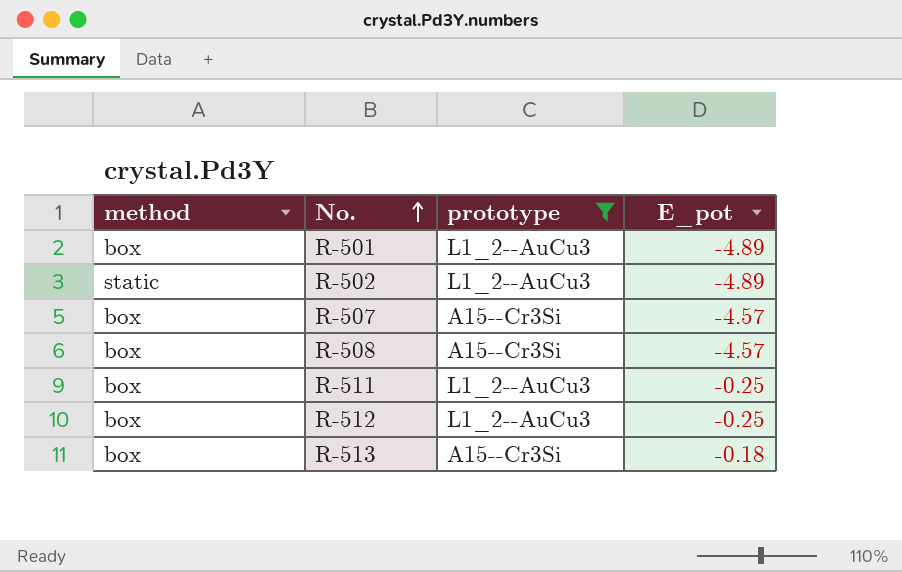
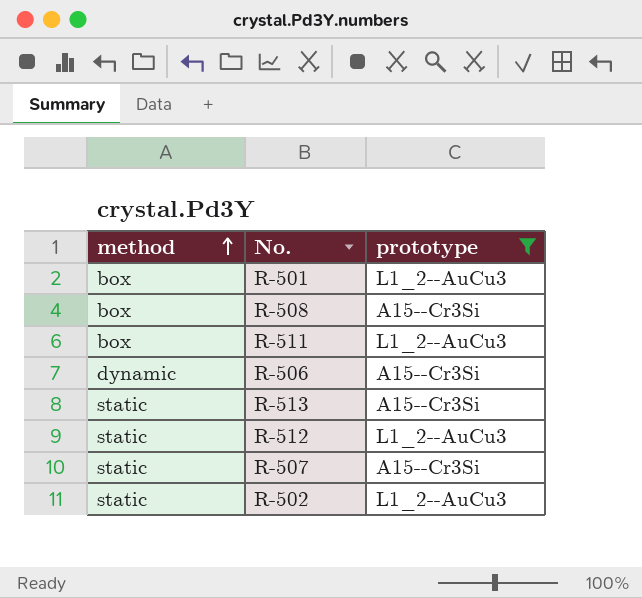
row order: No. ascending -> method ascending
column E_pot | position: 4 -> none
row R-506: none -> dynamic | A15--Cr3Si
R-513 | method: box -> static
R-512 | method: box -> static
R-507 | method: box -> static

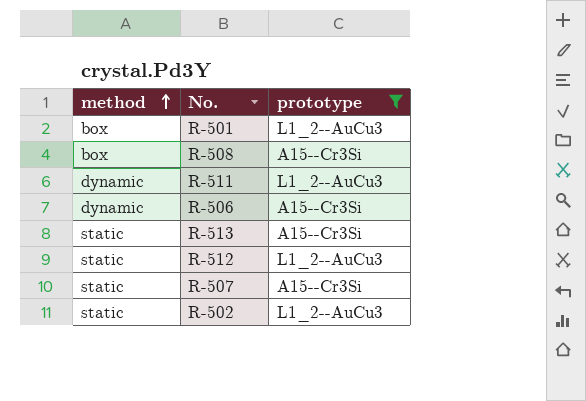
R-511 | method: box -> dynamic

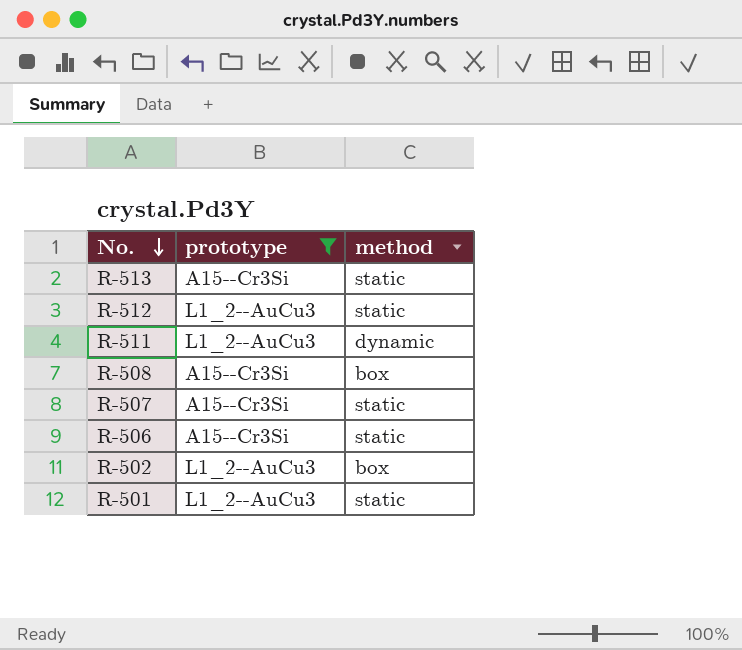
row order: method ascending -> No. descending
column method | position: 1 -> 3
R-506 | method: dynamic -> static
R-502 | method: static -> box
R-501 | method: box -> static

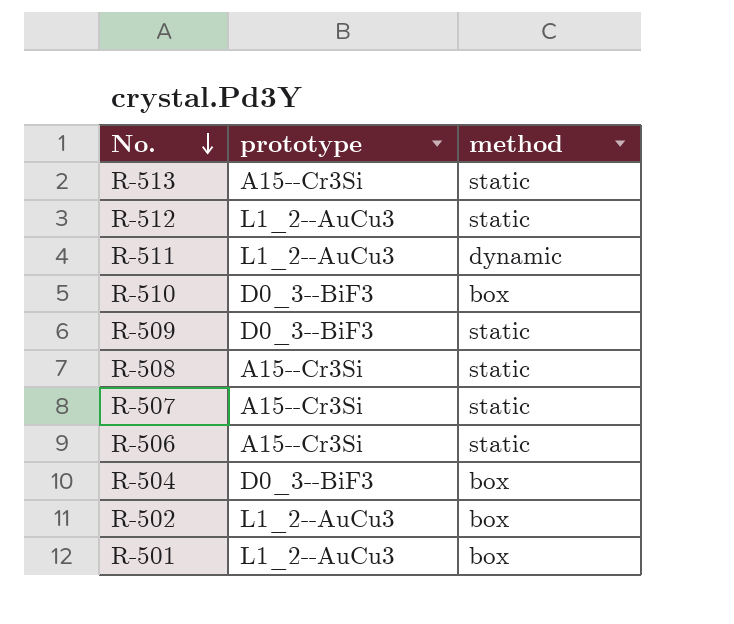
filter: prototype != D0_3--BiF3 -> none
R-508 | method: box -> static
R-501 | method: static -> box

